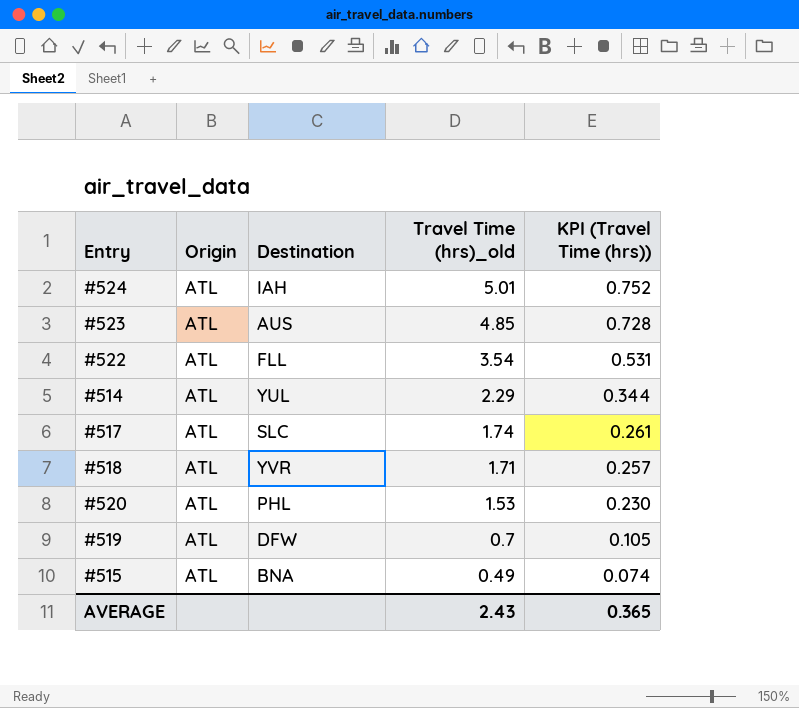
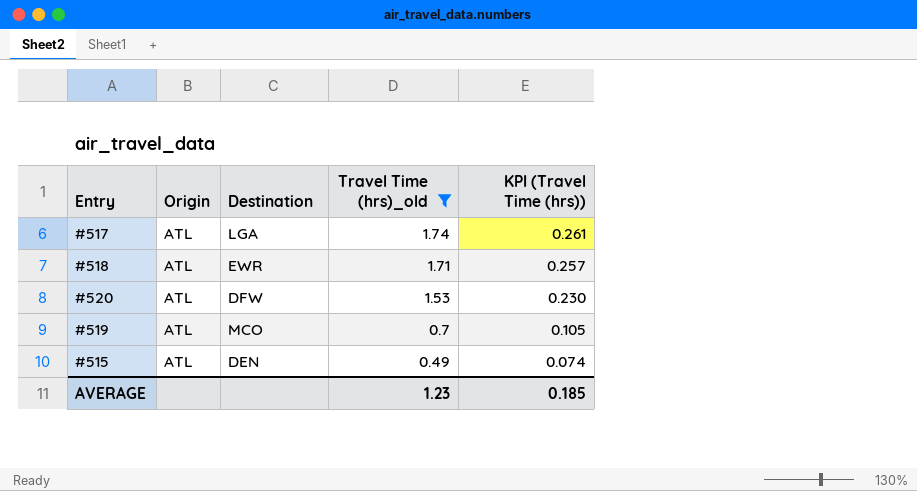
filter: none -> Travel Time (hrs)_old <= 1.74
#517 | Destination: SLC -> LGA
#518 | Destination: YVR -> EWR
#520 | Destination: PHL -> DFW
#519 | Destination: DFW -> MCO
#515 | Destination: BNA -> DEN
AVERAGE | Travel Time (hrs)_old: 2.43 -> 1.23
AVERAGE | KPI (Travel Time (hrs)): 0.365 -> 0.185

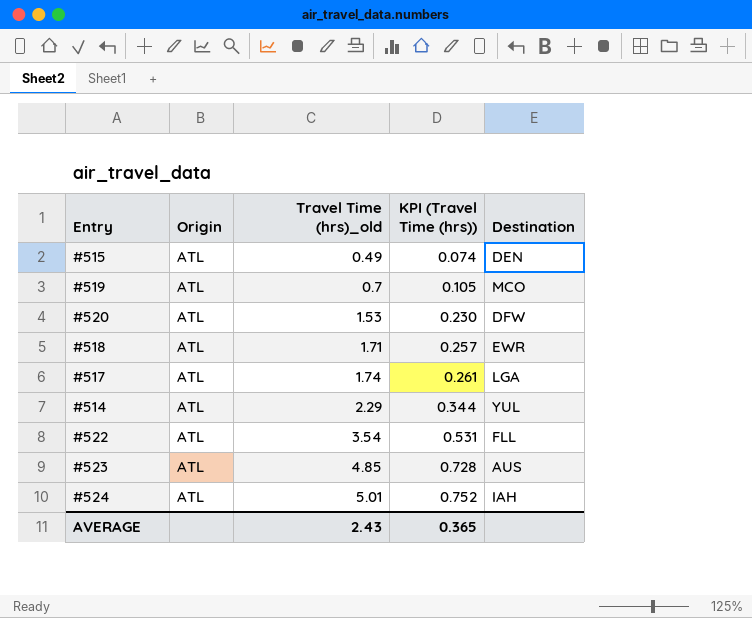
filter: Travel Time (hrs)_old <= 1.74 -> none
row order: Travel Time (hrs)_old descending -> Travel Time (hrs)_old ascending
column Destination | position: 3 -> 5
AVERAGE | Travel Time (hrs)_old: 1.23 -> 2.43
AVERAGE | KPI (Travel Time (hrs)): 0.185 -> 0.365

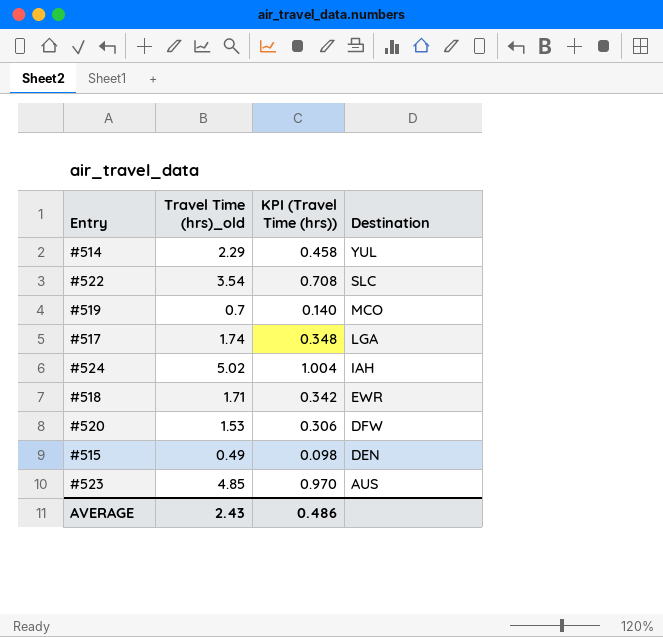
row order: Travel Time (hrs)_old ascending -> Destination descending
column Origin | position: 2 -> none
column KPI (Travel Time (hrs)) | formula: [Travel Time (hrs)_old] * 0.15 -> [Travel Time (hrs)_old] * 0.2
#522 | Destination: FLL -> SLC
#524 | Travel Time (hrs)_old: 5.01 -> 5.02
AVERAGE | KPI (Travel Time (hrs)): 0.365 -> 0.486

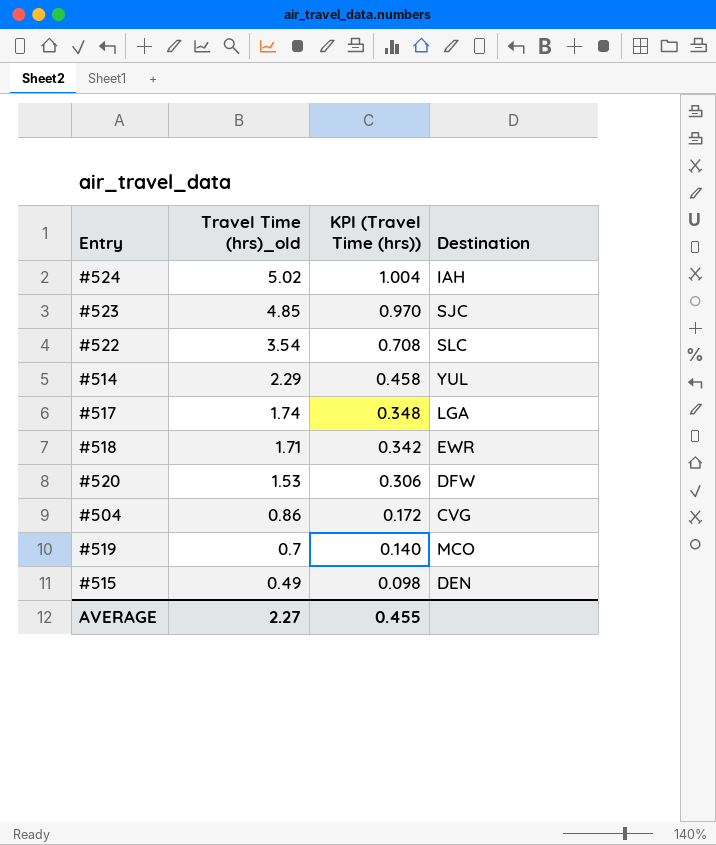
row order: Destination descending -> Travel Time (hrs)_old descending
#523 | Destination: AUS -> SJC
row #504: none -> 0.86 | 0.172 | CVG
AVERAGE | Travel Time (hrs)_old: 2.43 -> 2.27
AVERAGE | KPI (Travel Time (hrs)): 0.486 -> 0.455

